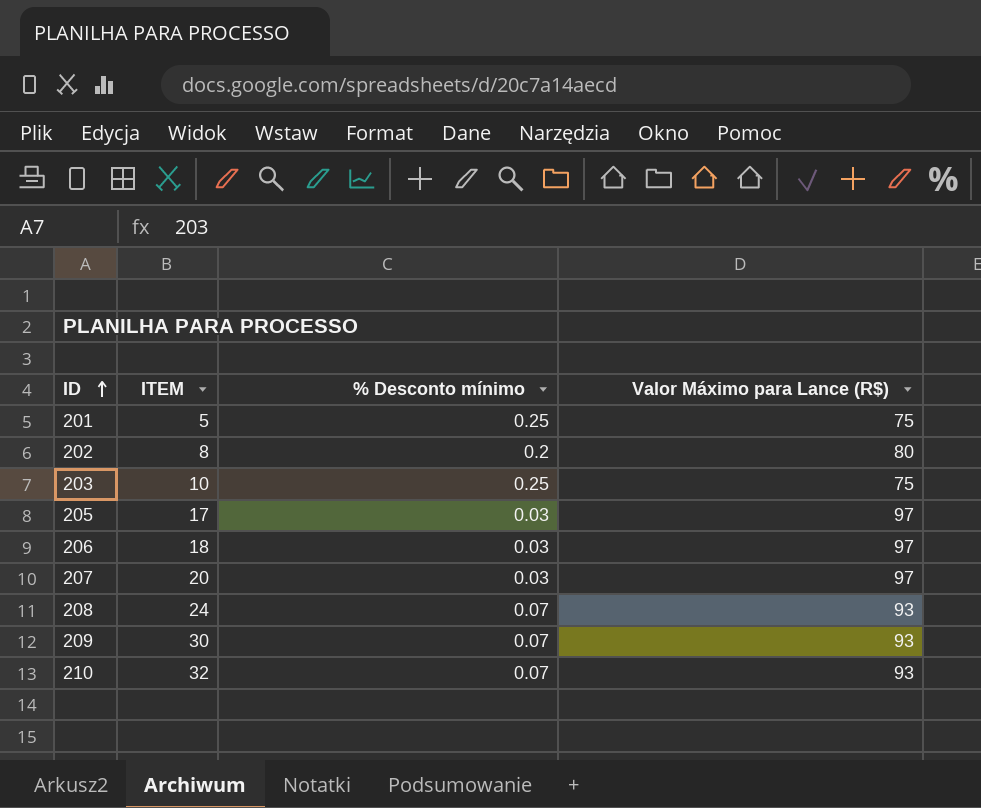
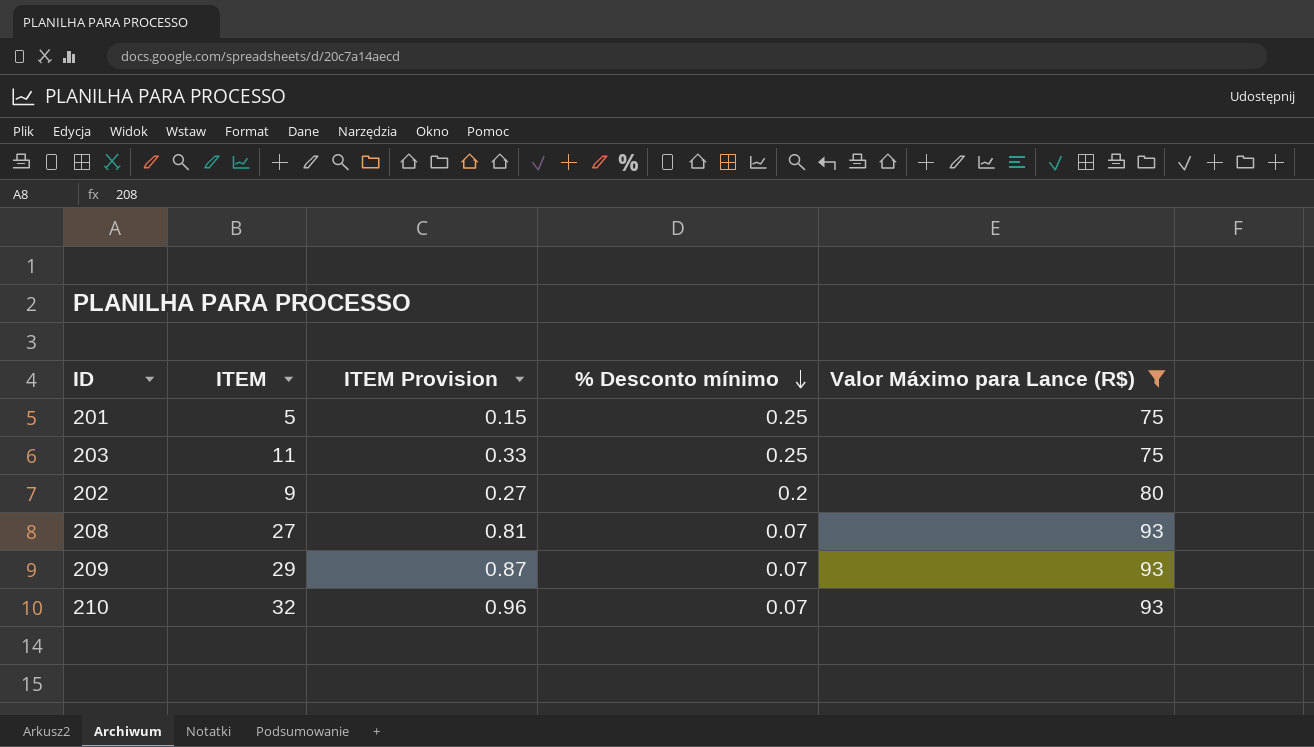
filter: none -> Valor Máximo para Lance (R$) != 97
row order: ID ascending -> % Desconto mínimo descending
column ITEM Provision | formula: none -> [ITEM] * 0.03
203 | ITEM: 10 -> 11
202 | ITEM: 8 -> 9
208 | ITEM: 24 -> 27
209 | ITEM: 30 -> 29

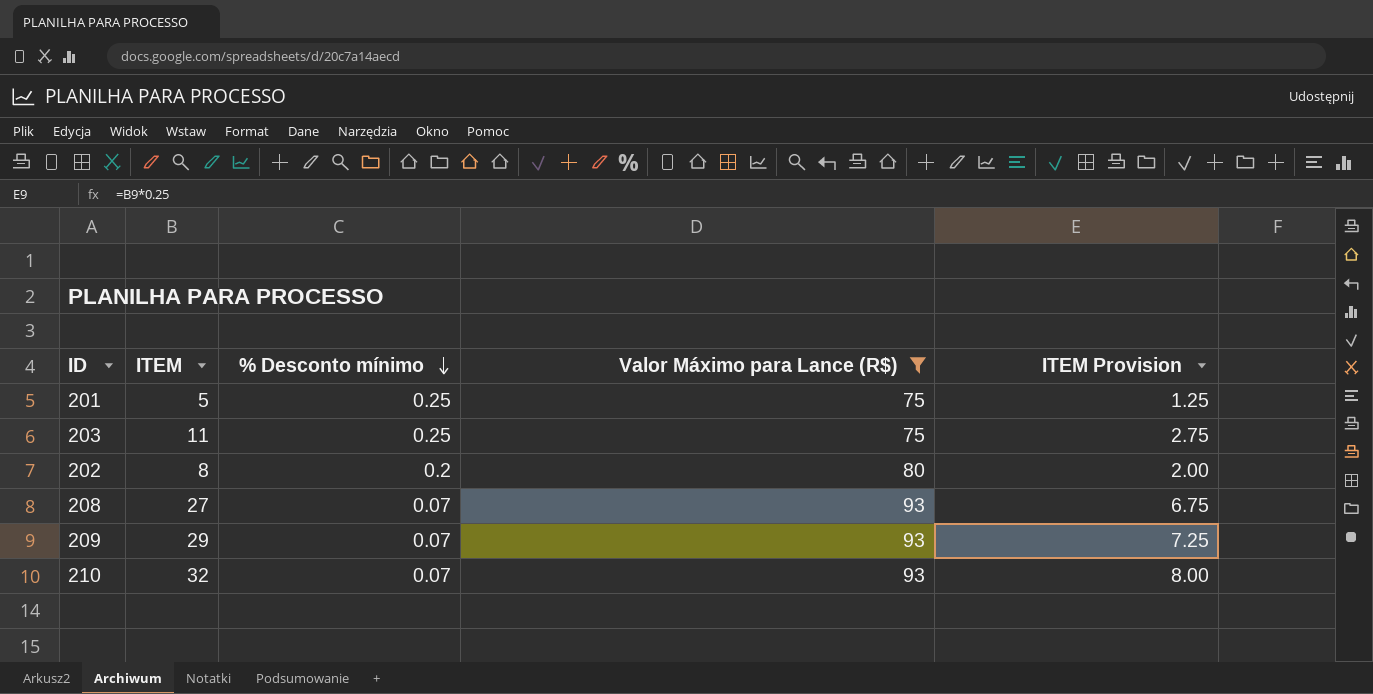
column ITEM Provision | formula: [ITEM] * 0.03 -> [ITEM] * 0.25
column ITEM Provision | position: 3 -> 5
202 | ITEM: 9 -> 8

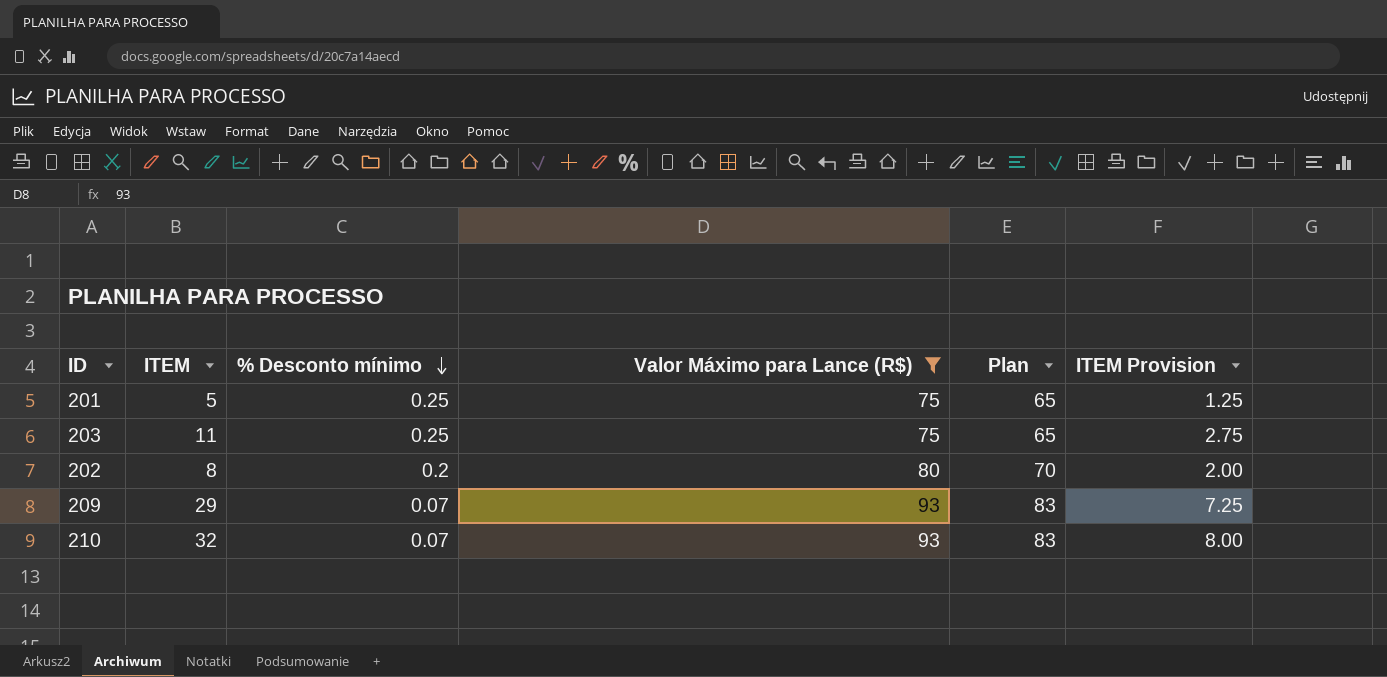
column Plan | formula: none -> [Valor Máximo para Lance (R$)] - 10
row 208: 27 | 0.07 | 93 | 6.75 -> none

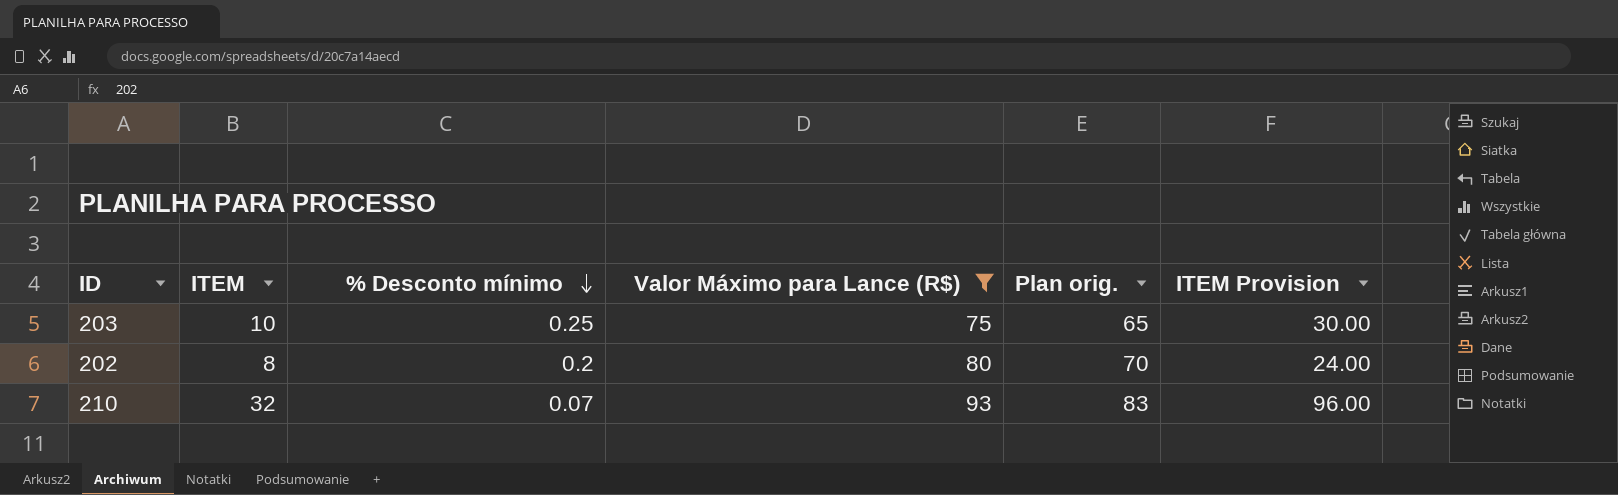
column name: Plan -> Plan orig.
column ITEM Provision | formula: [ITEM] * 0.25 -> [ITEM] * 3
row 201: 5 | 0.25 | 75 | 65 | 1.25 -> none
row 209: 29 | 0.07 | 93 | 83 | 7.25 -> none
203 | ITEM: 11 -> 10

